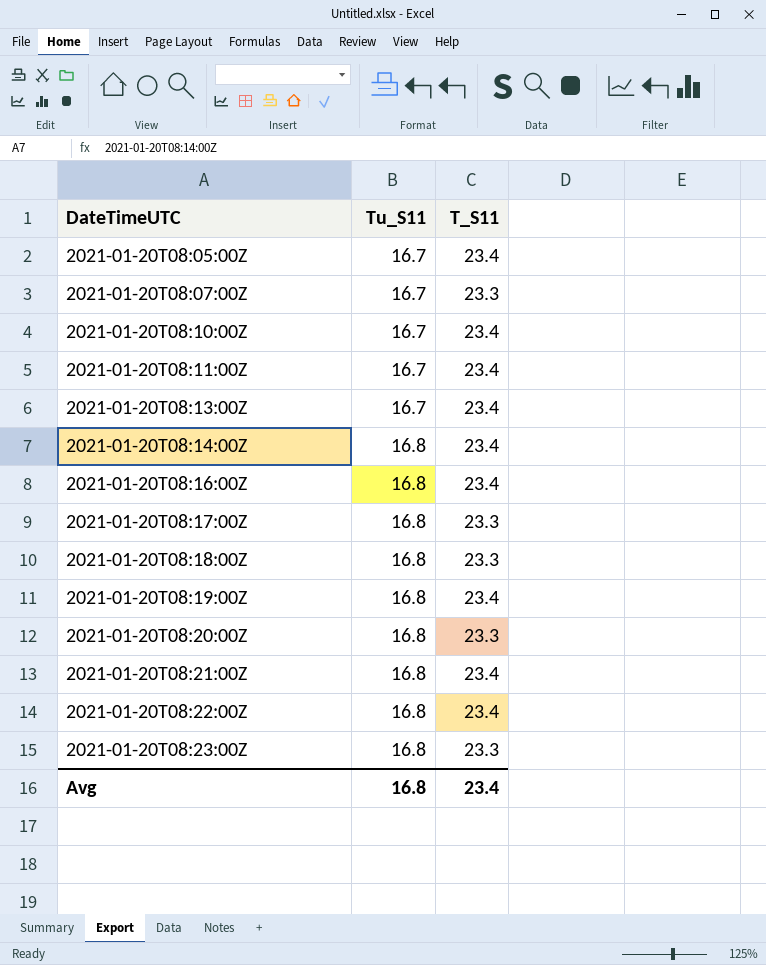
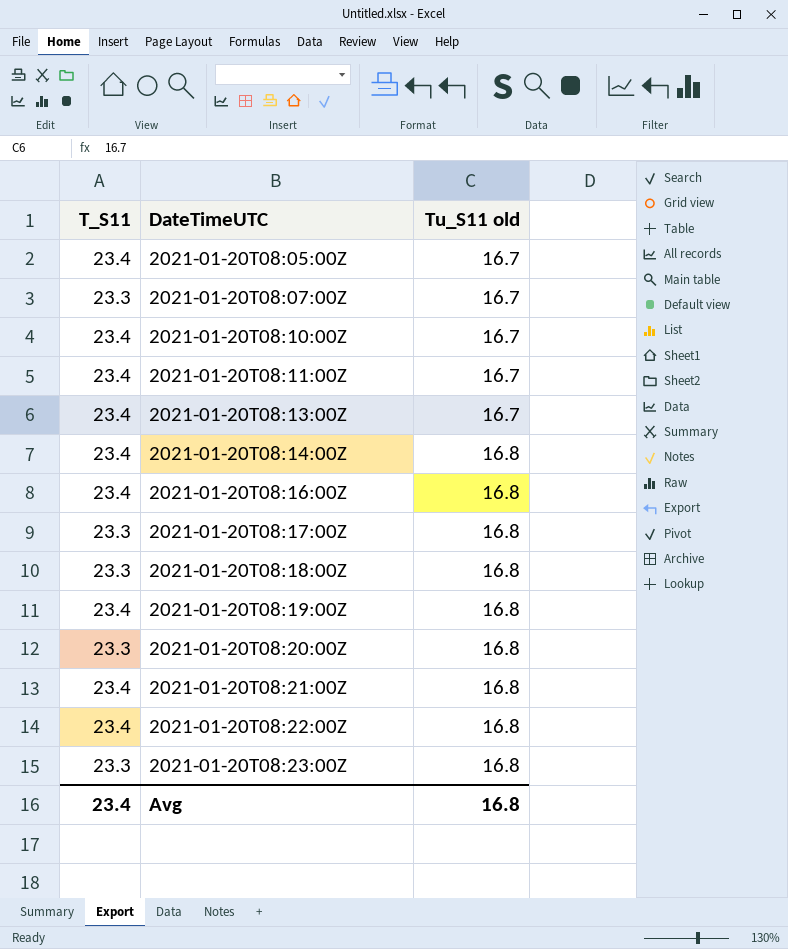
column T_S11 | position: 3 -> 1
column name: Tu_S11 -> Tu_S11 old

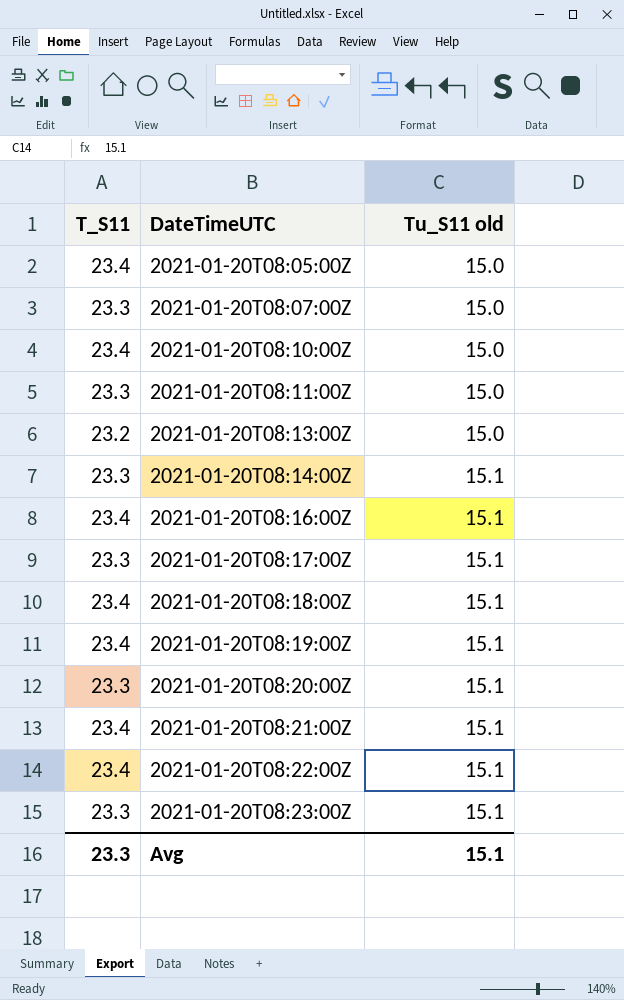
2021-01-20T08:05:00Z | Tu_S11 old: 16.7 -> 15.0
2021-01-20T08:07:00Z | Tu_S11 old: 16.7 -> 15.0
2021-01-20T08:10:00Z | Tu_S11 old: 16.7 -> 15.0
2021-01-20T08:11:00Z | T_S11: 23.4 -> 23.3
2021-01-20T08:11:00Z | Tu_S11 old: 16.7 -> 15.0
2021-01-20T08:13:00Z | T_S11: 23.4 -> 23.2
2021-01-20T08:13:00Z | Tu_S11 old: 16.7 -> 15.0
2021-01-20T08:14:00Z | T_S11: 23.4 -> 23.3
2021-01-20T08:14:00Z | Tu_S11 old: 16.8 -> 15.1
2021-01-20T08:16:00Z | Tu_S11 old: 16.8 -> 15.1
2021-01-20T08:17:00Z | Tu_S11 old: 16.8 -> 15.1
2021-01-20T08:18:00Z | T_S11: 23.3 -> 23.4
2021-01-20T08:18:00Z | Tu_S11 old: 16.8 -> 15.1
2021-01-20T08:19:00Z | Tu_S11 old: 16.8 -> 15.1
2021-01-20T08:20:00Z | Tu_S11 old: 16.8 -> 15.1
2021-01-20T08:21:00Z | Tu_S11 old: 16.8 -> 15.1
2021-01-20T08:22:00Z | Tu_S11 old: 16.8 -> 15.1
2021-01-20T08:23:00Z | Tu_S11 old: 16.8 -> 15.1
Avg | T_S11: 23.4 -> 23.3
Avg | Tu_S11 old: 16.8 -> 15.1

